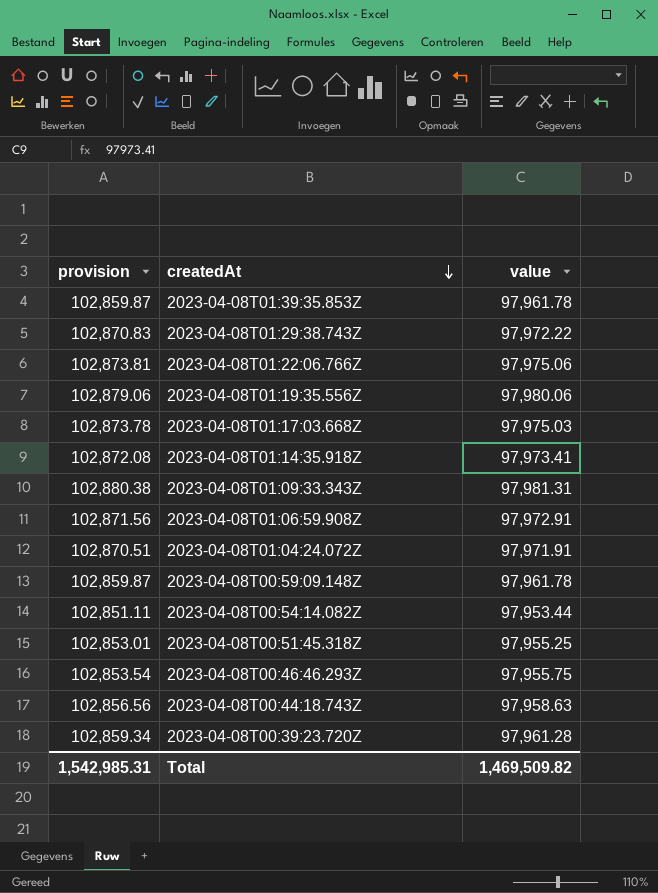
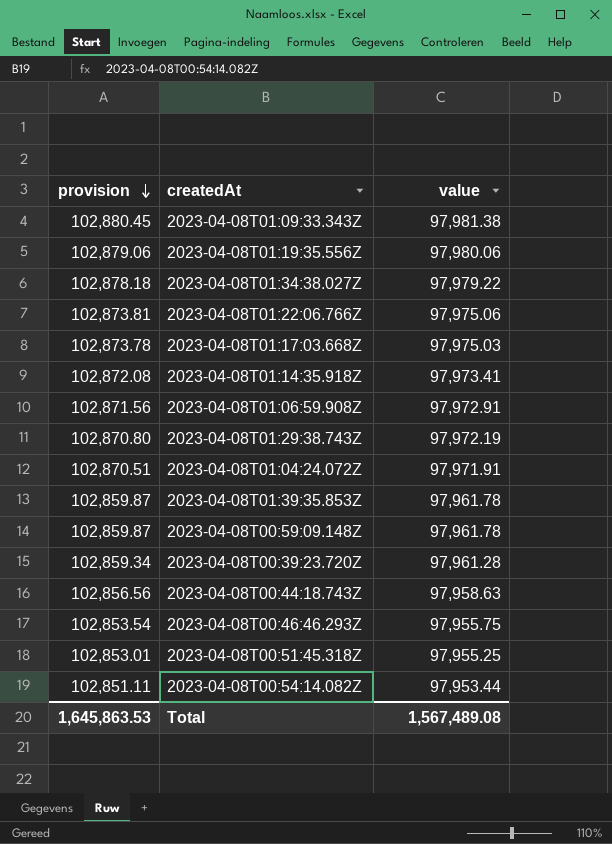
row order: createdAt descending -> provision descending
2023-04-08T01:09:33.343Z | provision: 102,880.38 -> 102,880.45
2023-04-08T01:09:33.343Z | value: 97,981.31 -> 97,981.38
row 2023-04-08T01:34:38.027Z: none -> 102,878.18 | 97,979.22
2023-04-08T01:29:38.743Z | provision: 102,870.83 -> 102,870.80
2023-04-08T01:29:38.743Z | value: 97,972.22 -> 97,972.19
Total | provision: 1,542,985.31 -> 1,645,863.53
Total | value: 1,469,509.82 -> 1,567,489.08

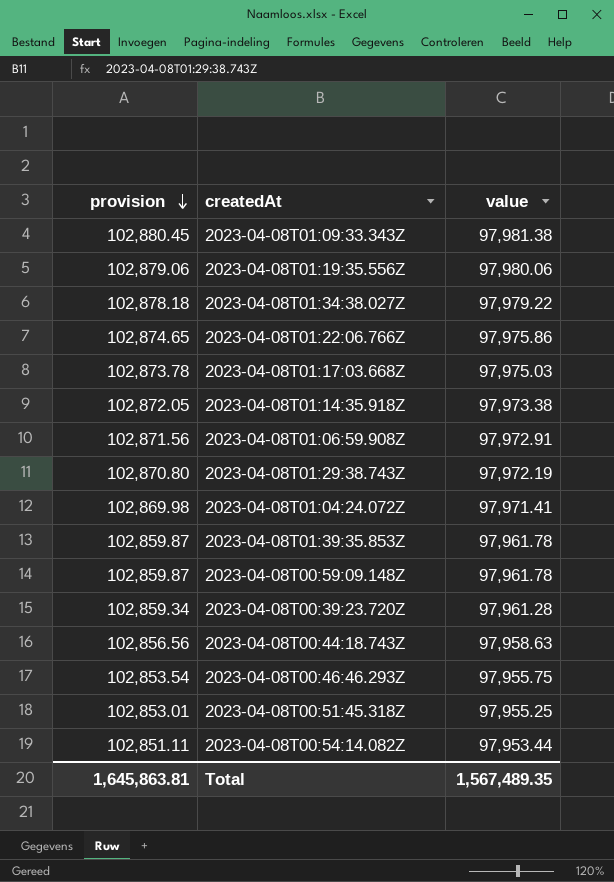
2023-04-08T01:22:06.766Z | provision: 102,873.81 -> 102,874.65
2023-04-08T01:22:06.766Z | value: 97,975.06 -> 97,975.86
2023-04-08T01:14:35.918Z | provision: 102,872.08 -> 102,872.05
2023-04-08T01:14:35.918Z | value: 97,973.41 -> 97,973.38
2023-04-08T01:04:24.072Z | provision: 102,870.51 -> 102,869.98
2023-04-08T01:04:24.072Z | value: 97,971.91 -> 97,971.41
Total | provision: 1,645,863.53 -> 1,645,863.81
Total | value: 1,567,489.08 -> 1,567,489.35

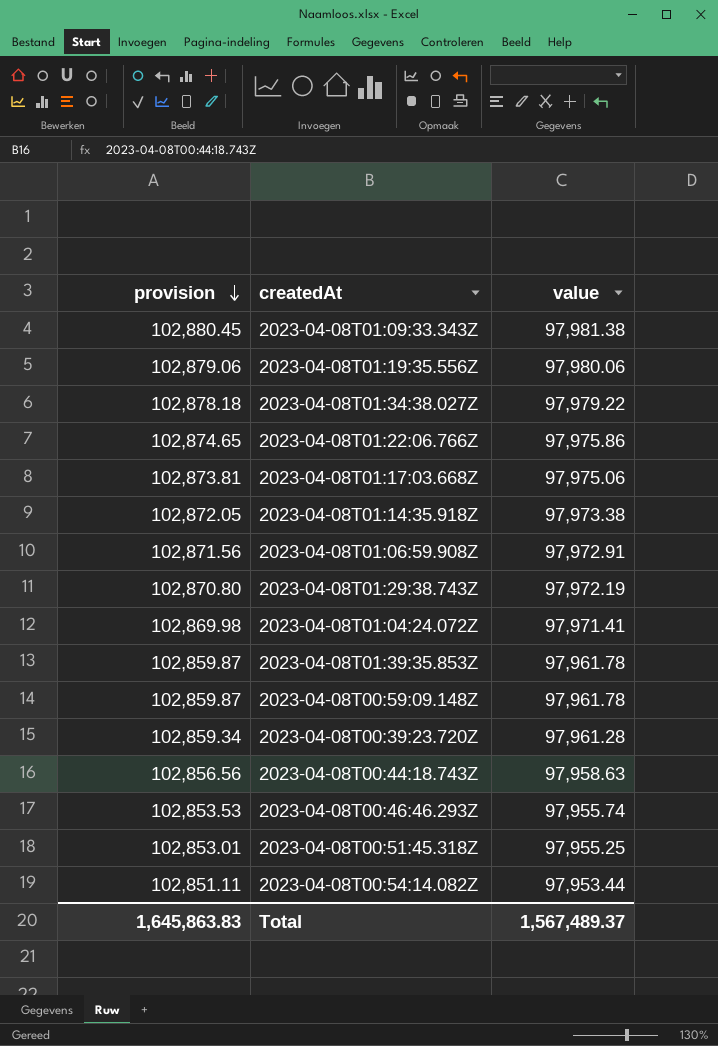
2023-04-08T01:17:03.668Z | provision: 102,873.78 -> 102,873.81
2023-04-08T01:17:03.668Z | value: 97,975.03 -> 97,975.06
2023-04-08T00:46:46.293Z | provision: 102,853.54 -> 102,853.53
2023-04-08T00:46:46.293Z | value: 97,955.75 -> 97,955.74
Total | provision: 1,645,863.81 -> 1,645,863.83
Total | value: 1,567,489.35 -> 1,567,489.37

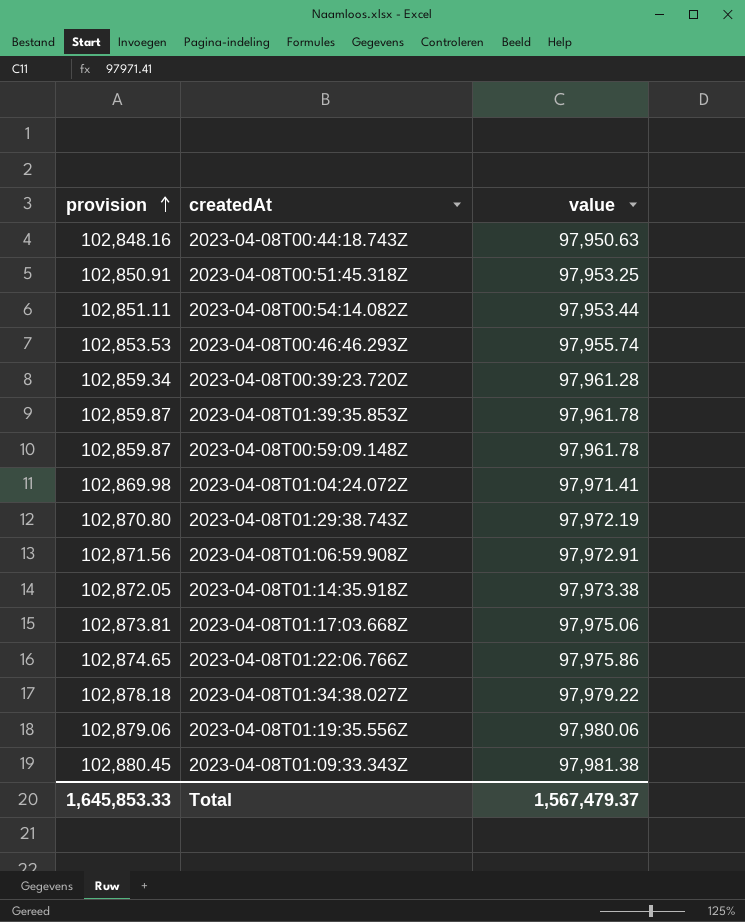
row order: provision descending -> provision ascending
2023-04-08T00:44:18.743Z | provision: 102,856.56 -> 102,848.16
2023-04-08T00:44:18.743Z | value: 97,958.63 -> 97,950.63
2023-04-08T00:51:45.318Z | provision: 102,853.01 -> 102,850.91
2023-04-08T00:51:45.318Z | value: 97,955.25 -> 97,953.25
Total | provision: 1,645,863.83 -> 1,645,853.33
Total | value: 1,567,489.37 -> 1,567,479.37

